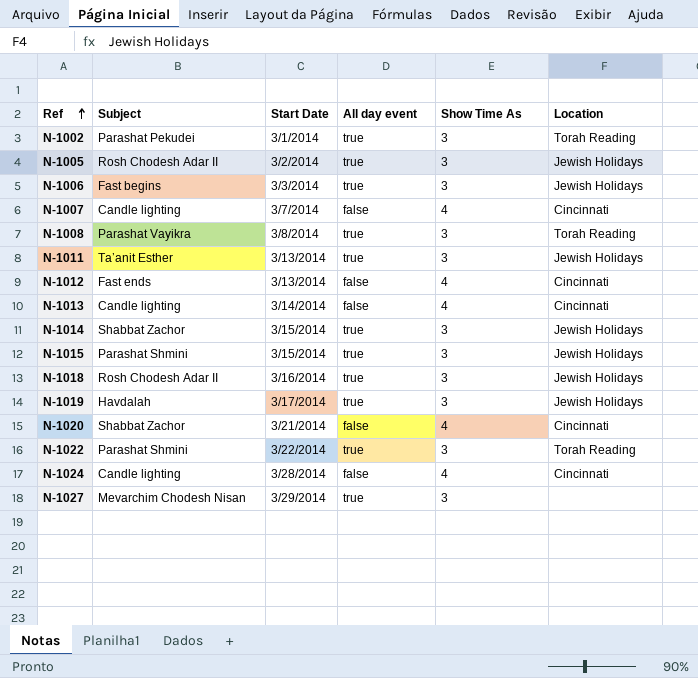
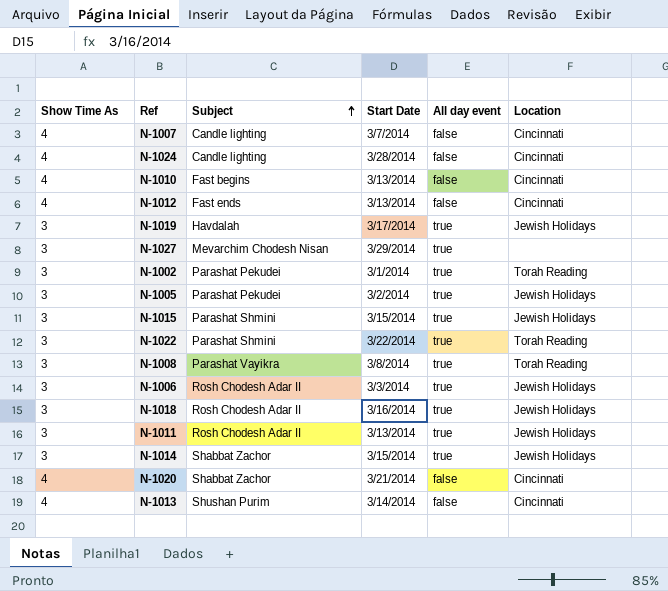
row order: Ref ascending -> Subject ascending
column Show Time As | position: 5 -> 1
row N-1010: none -> 4 | Fast begins | 3/13/2014 | false | Cincinnati
N-1005 | Subject: Rosh Chodesh Adar II -> Parashat Pekudei
N-1006 | Subject: Fast begins -> Rosh Chodesh Adar II
N-1011 | Subject: Ta’anit Esther -> Rosh Chodesh Adar II
N-1013 | Subject: Candle lighting -> Shushan Purim

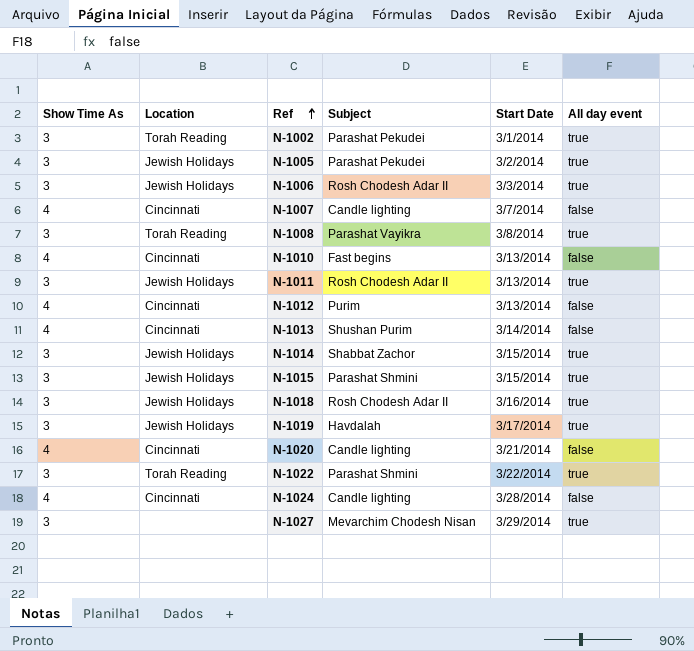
row order: Subject ascending -> Ref ascending
column Location | position: 6 -> 2
N-1012 | Subject: Fast ends -> Purim
N-1020 | Subject: Shabbat Zachor -> Candle lighting

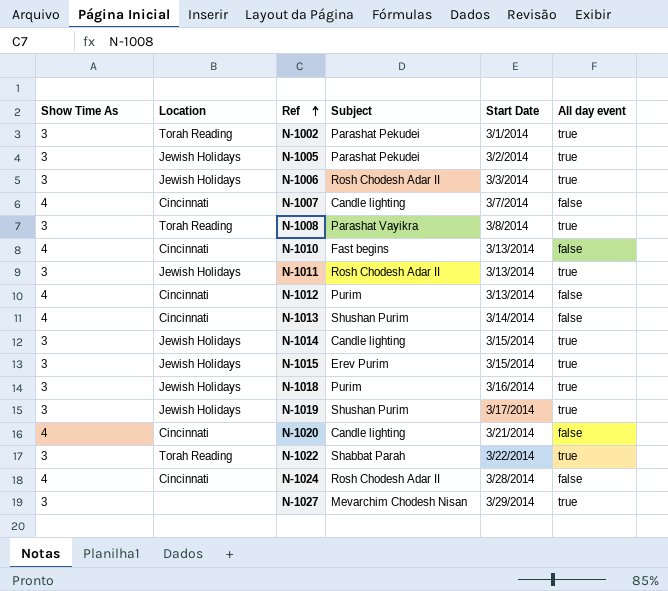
N-1014 | Subject: Shabbat Zachor -> Candle lighting
N-1015 | Subject: Parashat Shmini -> Erev Purim
N-1018 | Subject: Rosh Chodesh Adar II -> Purim
N-1019 | Subject: Havdalah -> Shushan Purim
N-1022 | Subject: Parashat Shmini -> Shabbat Parah
N-1024 | Subject: Candle lighting -> Rosh Chodesh Adar II

